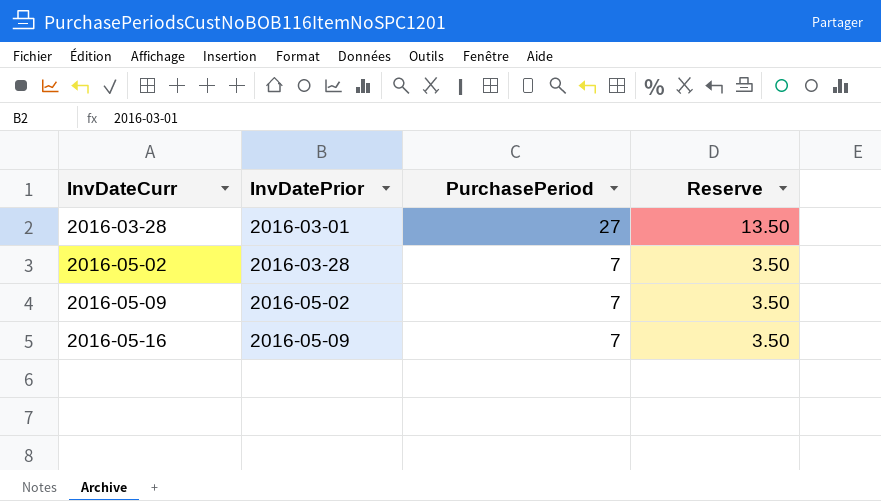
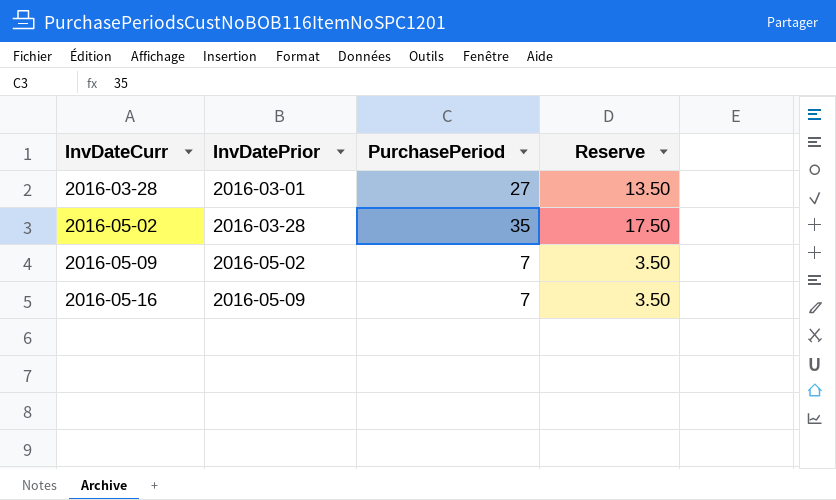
2016-05-02 | PurchasePeriod: 7 -> 35
2016-05-02 | Reserve: 3.50 -> 17.50

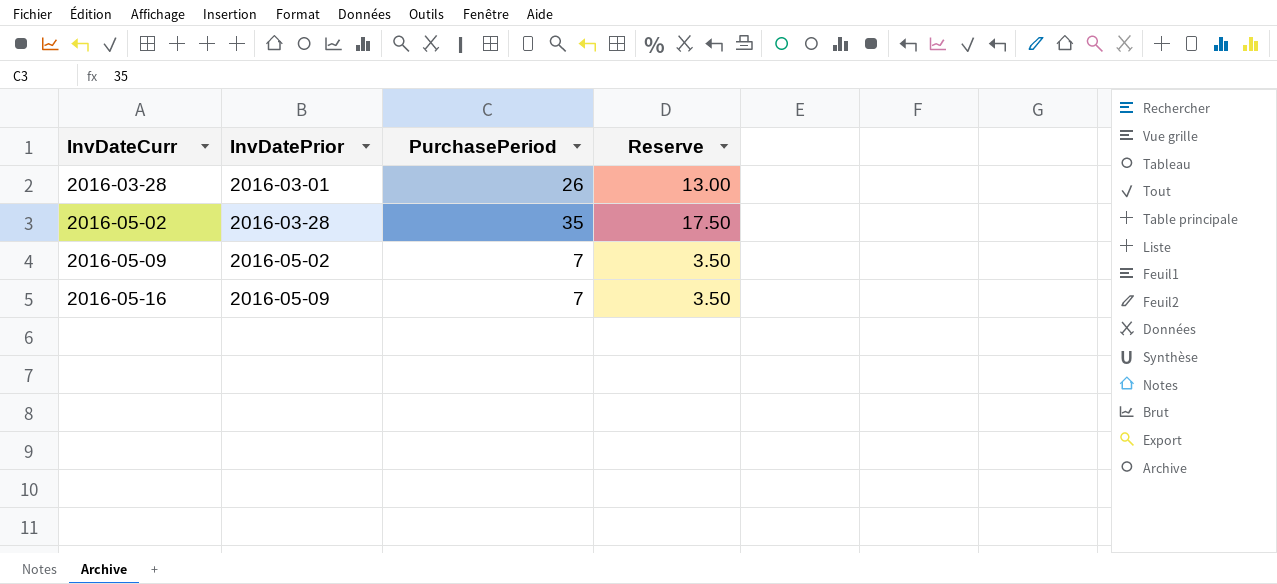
2016-03-28 | PurchasePeriod: 27 -> 26
2016-03-28 | Reserve: 13.50 -> 13.00

